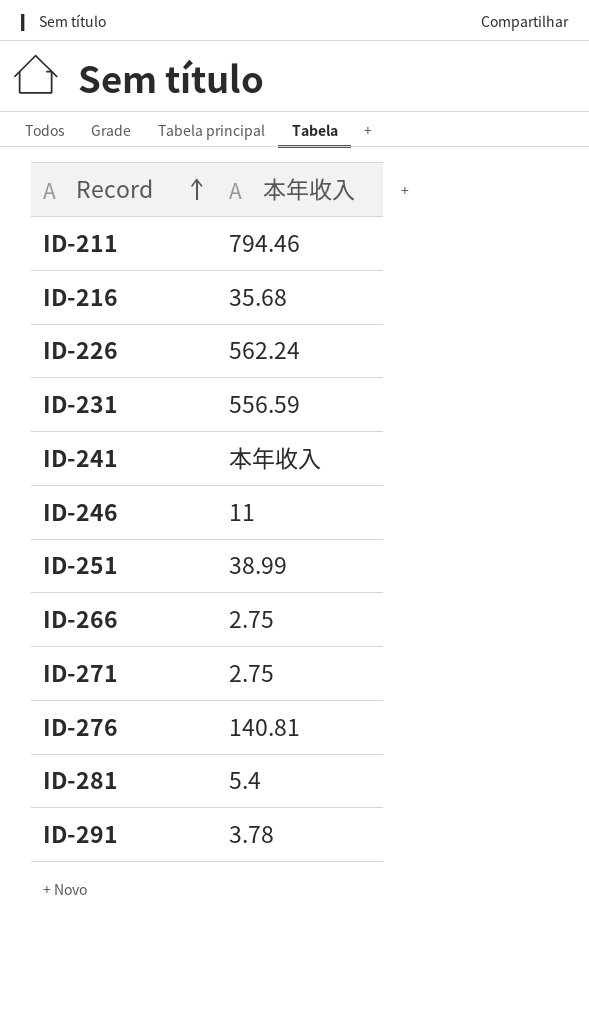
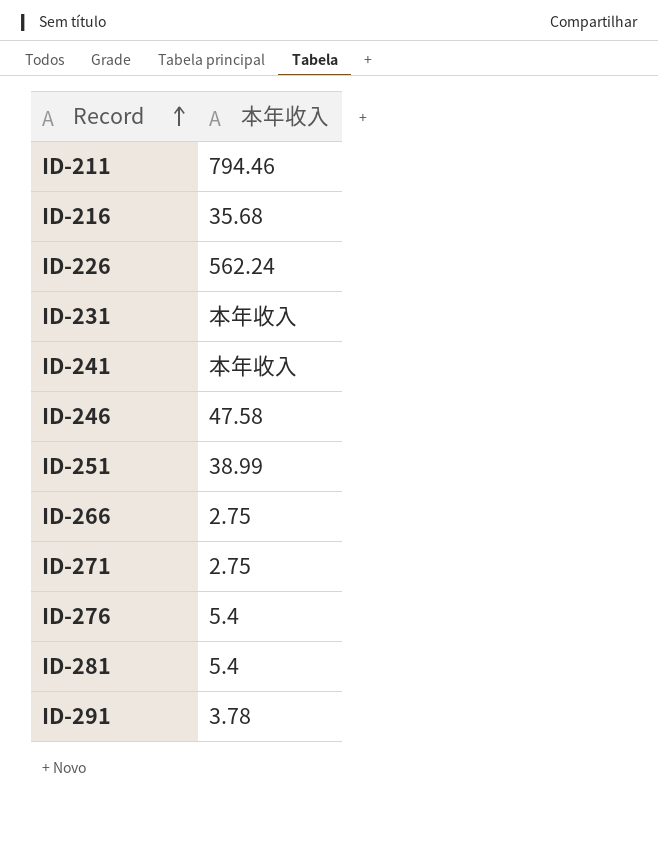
ID-231 | 本年收入: 556.59 -> 本年收入
ID-246 | 本年收入: 11 -> 47.58
ID-276 | 本年收入: 140.81 -> 5.4

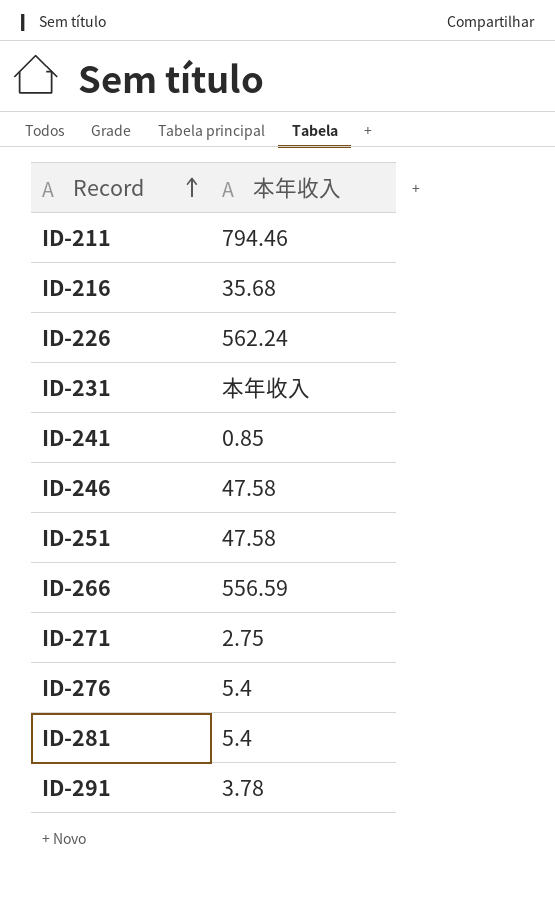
ID-241 | 本年收入: 本年收入 -> 0.85
ID-251 | 本年收入: 38.99 -> 47.58
ID-266 | 本年收入: 2.75 -> 556.59

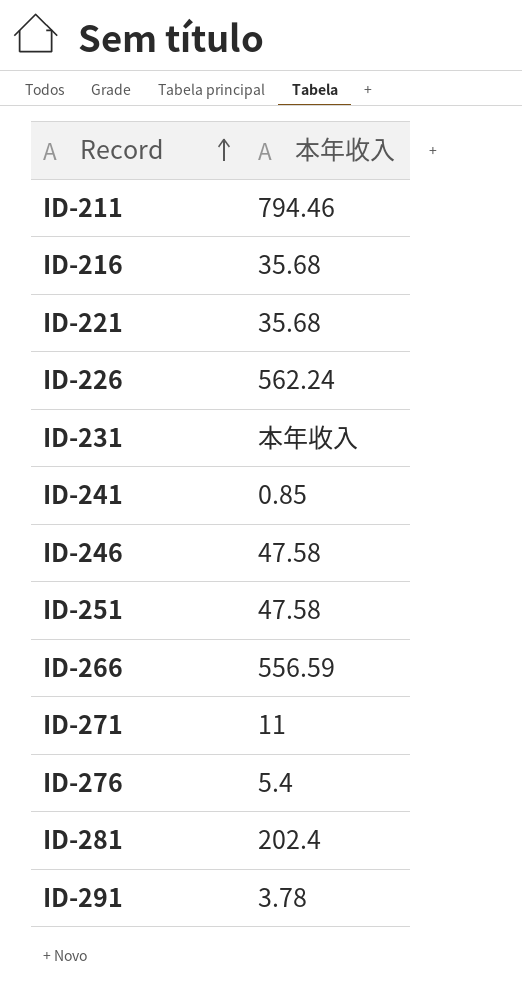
row ID-221: none -> 35.68
ID-271 | 本年收入: 2.75 -> 11
ID-281 | 本年收入: 5.4 -> 202.4

